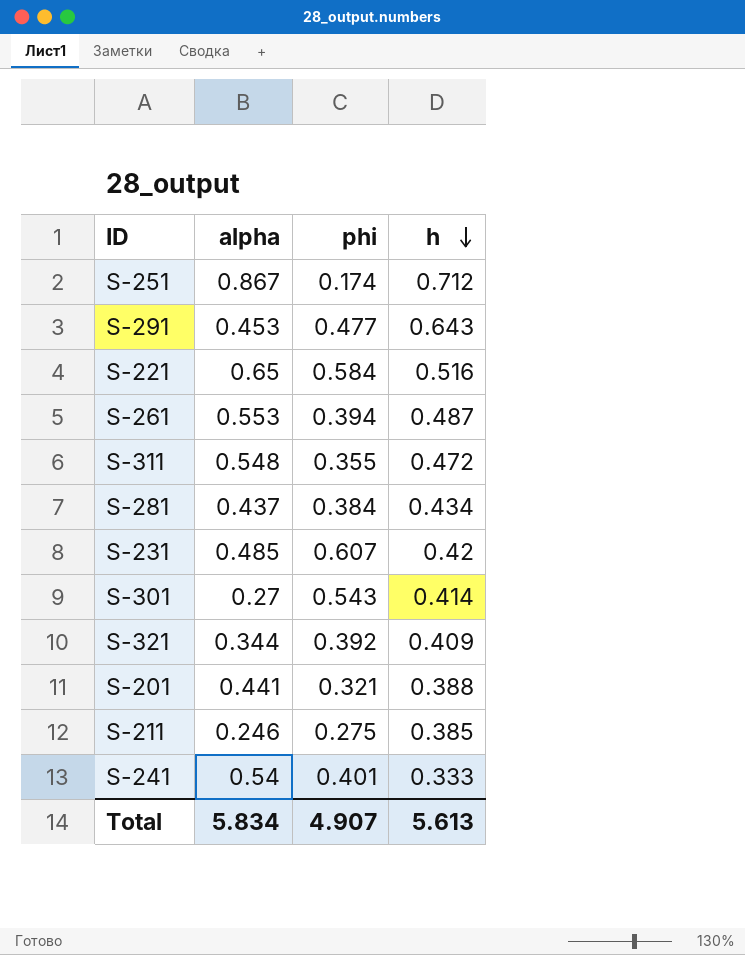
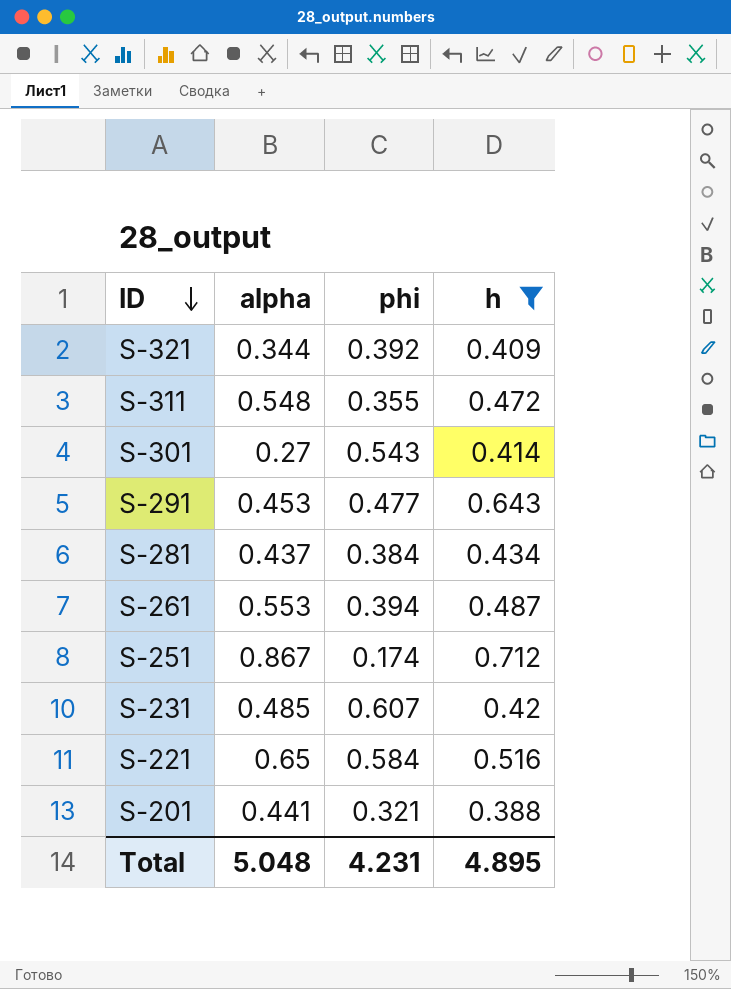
filter: none -> h >= 0.388
row order: h descending -> ID descending
Total | alpha: 5.834 -> 5.048
Total | phi: 4.907 -> 4.231
Total | h: 5.613 -> 4.895

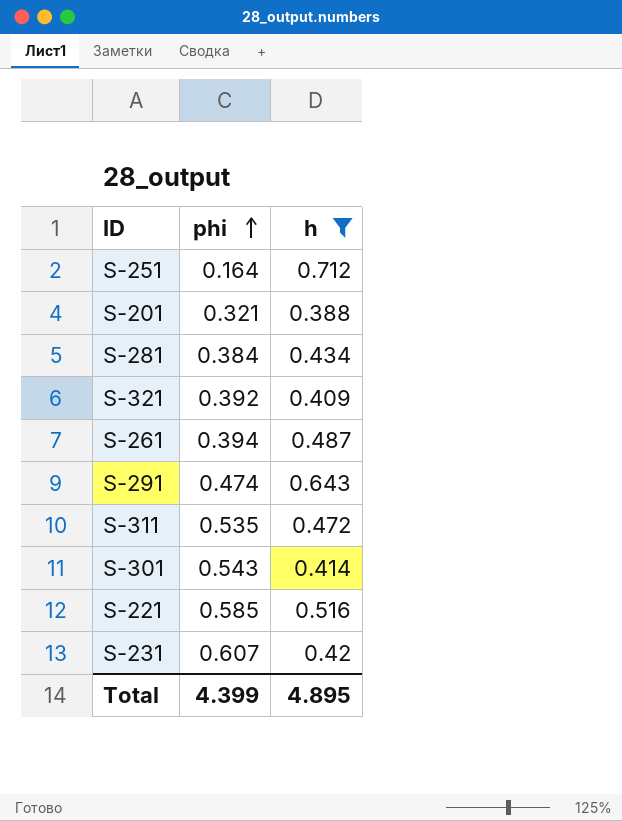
row order: ID descending -> phi ascending
column alpha | position: 2 -> none
S-251 | phi: 0.174 -> 0.164
S-291 | phi: 0.477 -> 0.474
S-311 | phi: 0.355 -> 0.535
S-221 | phi: 0.584 -> 0.585
Total | phi: 4.231 -> 4.399

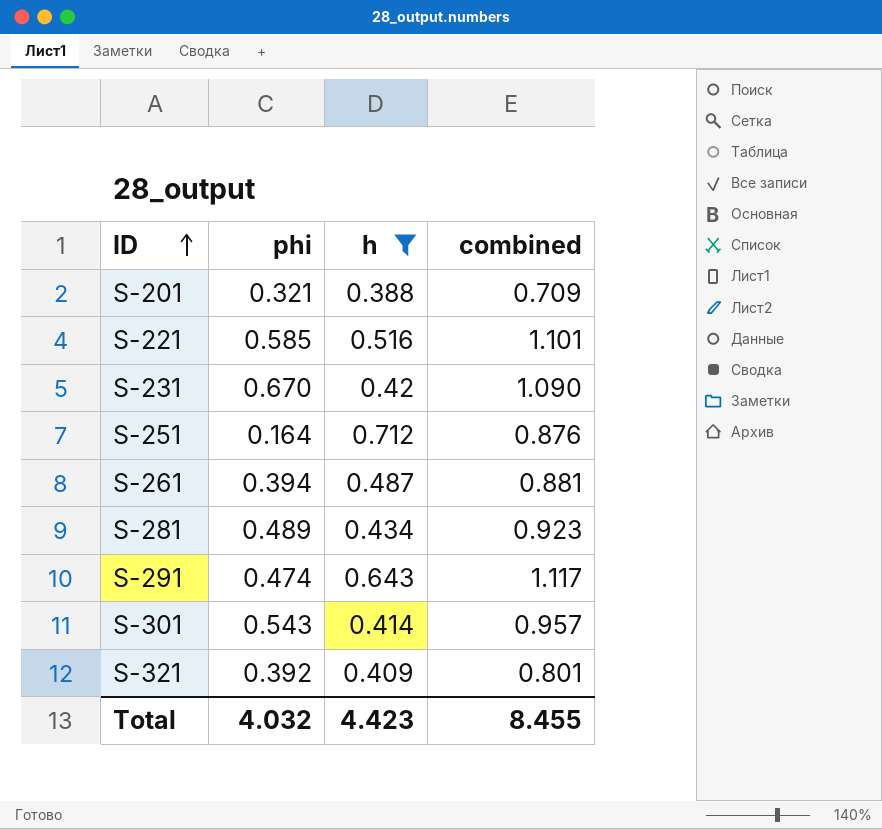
row order: phi ascending -> ID ascending
column combined | formula: none -> [phi] + [h]
row S-311: 0.535 | 0.472 -> none
S-231 | phi: 0.607 -> 0.670
S-281 | phi: 0.384 -> 0.489
Total | phi: 4.399 -> 4.032
Total | h: 4.895 -> 4.423

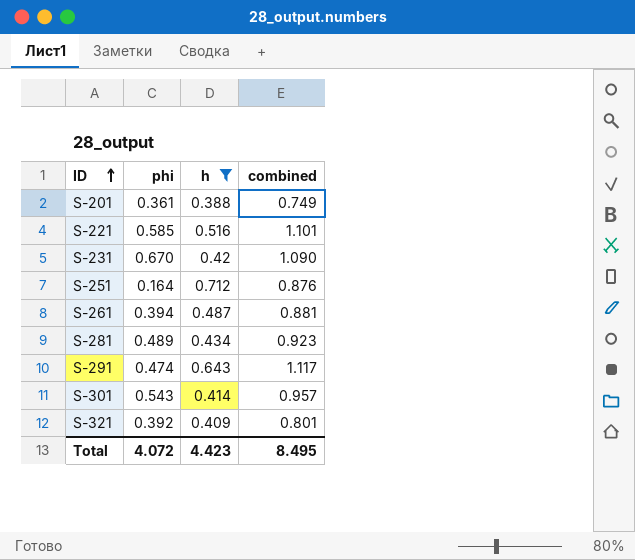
S-201 | phi: 0.321 -> 0.361
S-201 | combined: 0.709 -> 0.749
Total | phi: 4.032 -> 4.072
Total | combined: 8.455 -> 8.495

